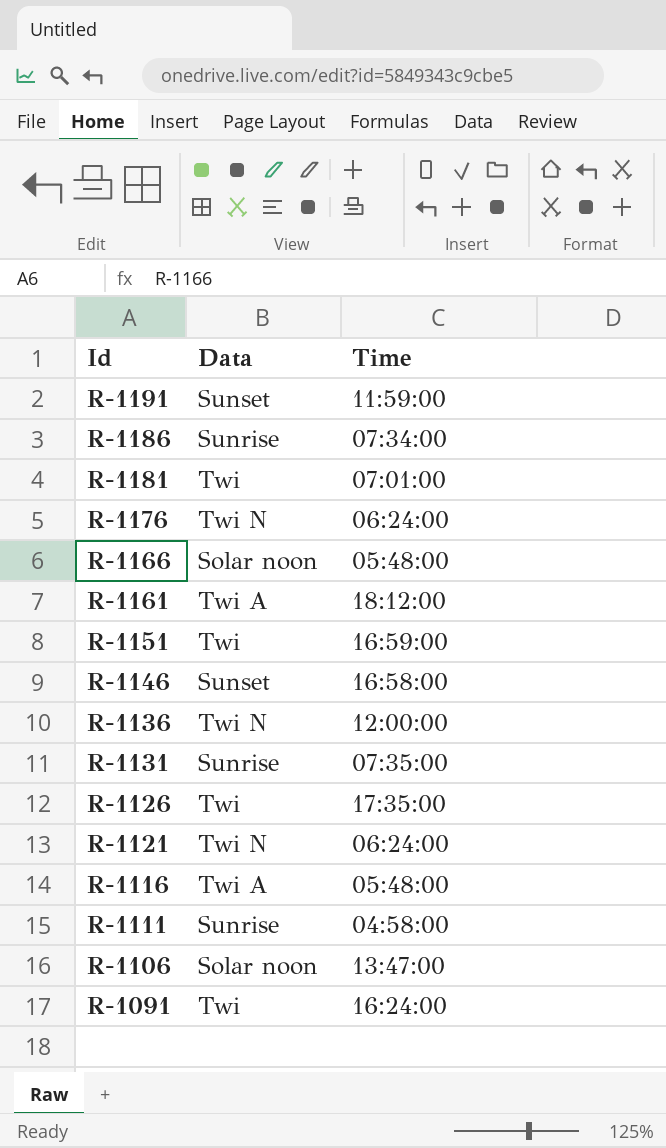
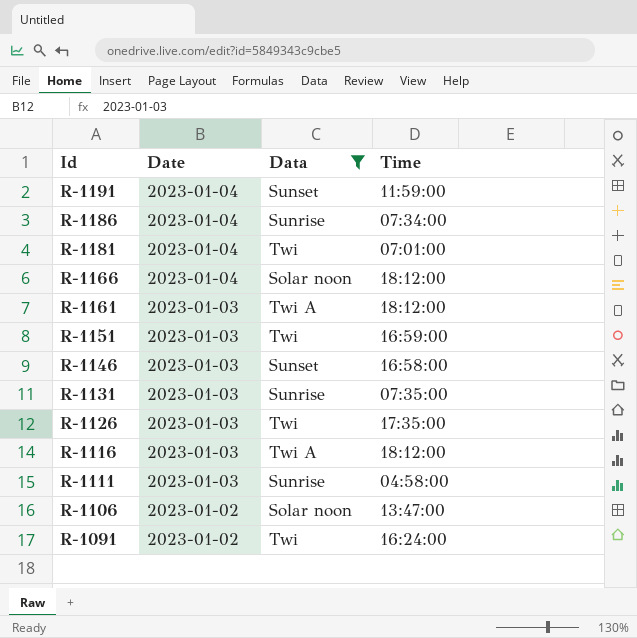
filter: none -> Data != Twi N
column Date | position: none -> 2
R-1166 | Time: 05:48:00 -> 18:12:00
R-1116 | Time: 05:48:00 -> 18:12:00

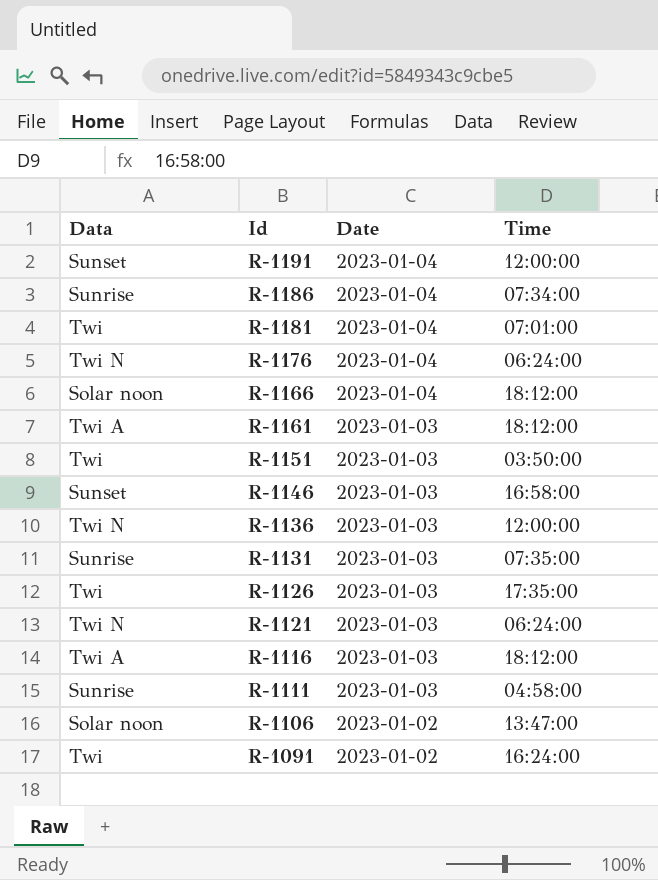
filter: Data != Twi N -> none
column Data | position: 3 -> 1
R-1191 | Time: 11:59:00 -> 12:00:00
R-1151 | Time: 16:59:00 -> 03:50:00

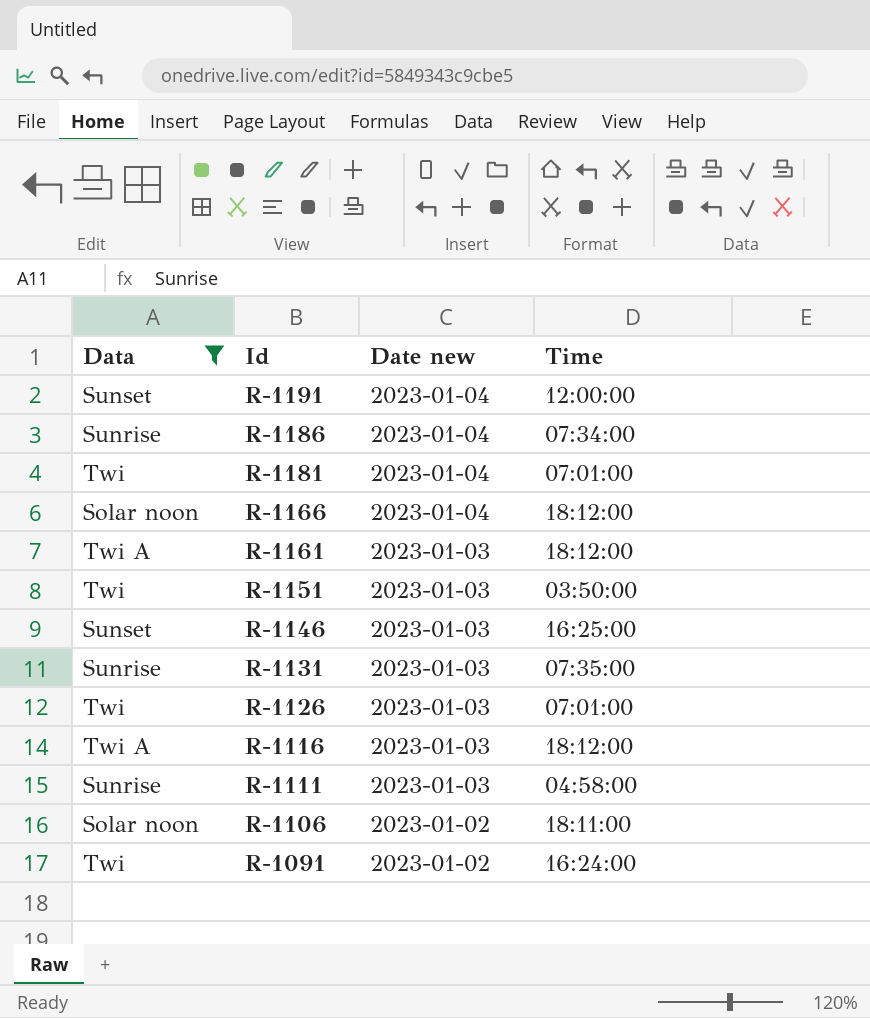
filter: none -> Data != Twi N
column name: Date -> Date new
R-1146 | Time: 16:58:00 -> 16:25:00
R-1126 | Time: 17:35:00 -> 07:01:00
R-1106 | Time: 13:47:00 -> 18:11:00

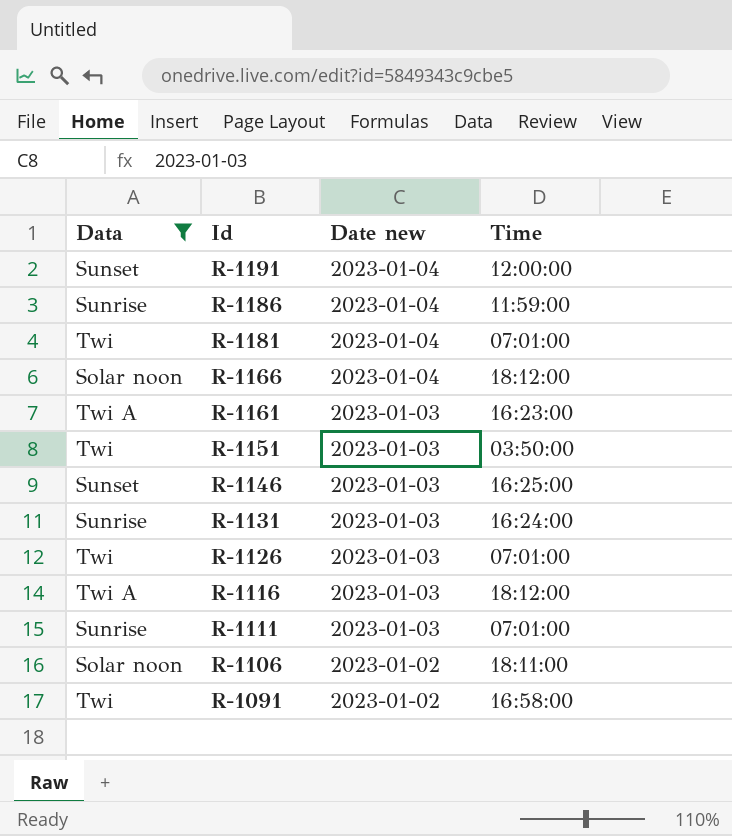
R-1186 | Time: 07:34:00 -> 11:59:00
R-1161 | Time: 18:12:00 -> 16:23:00
R-1131 | Time: 07:35:00 -> 16:24:00
R-1111 | Time: 04:58:00 -> 07:01:00
R-1091 | Time: 16:24:00 -> 16:58:00

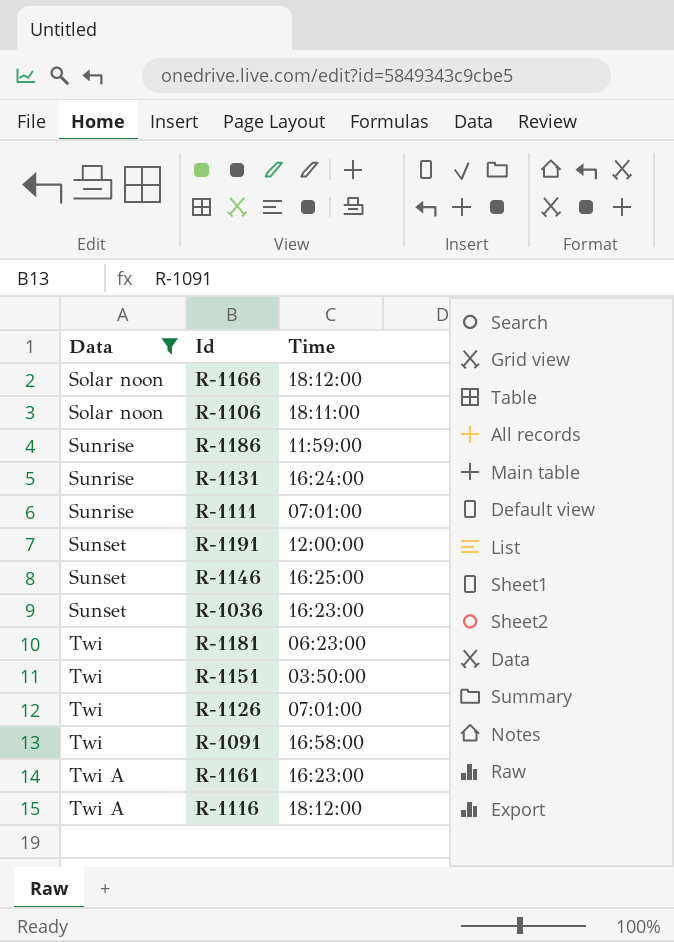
row order: Id descending -> Data ascending
column Date new | position: 3 -> none
row R-1036: none -> Sunset | 16:23:00
R-1181 | Time: 07:01:00 -> 06:23:00

